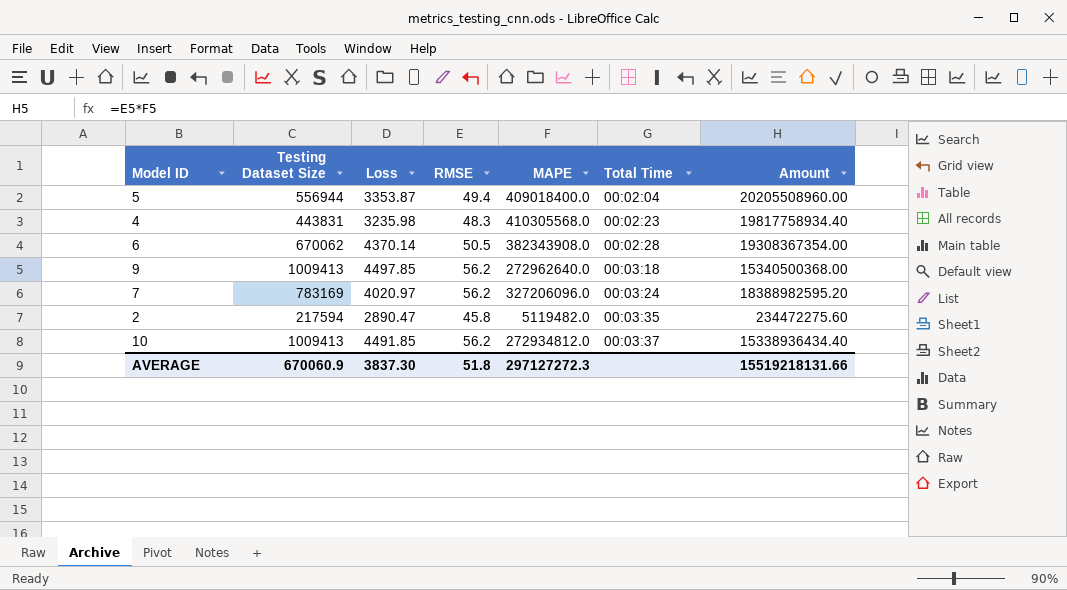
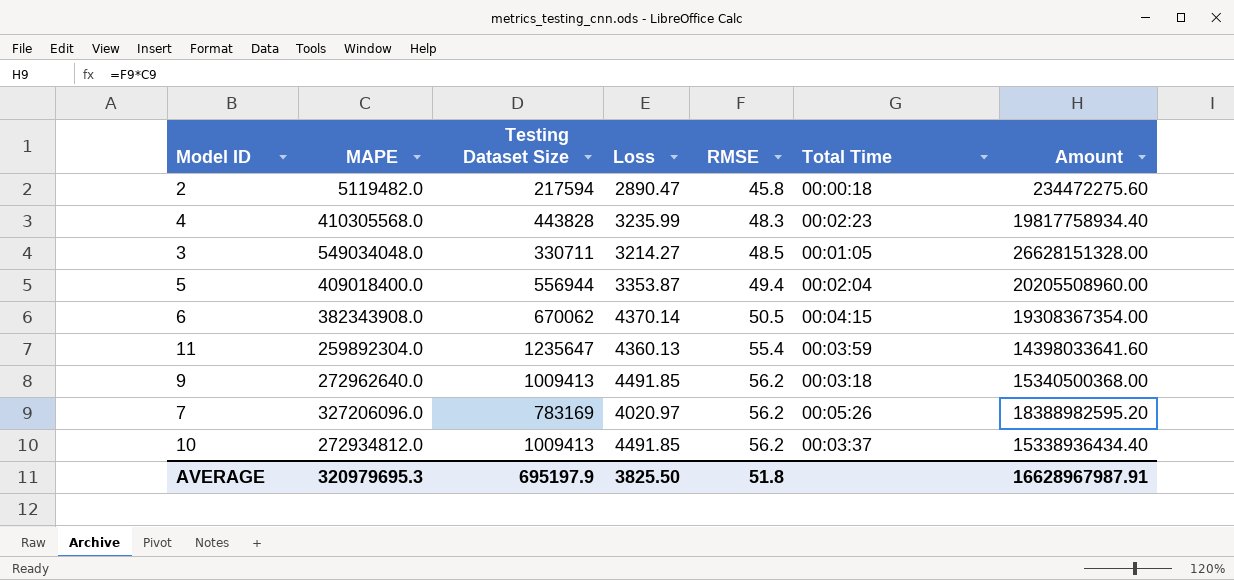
row order: Total Time ascending -> RMSE ascending
column MAPE | position: 5 -> 2
2 | Total Time: 00:03:35 -> 00:00:18
4 | Testing Dataset Size: 443831 -> 443828
4 | Loss: 3235.98 -> 3235.99
row 3: none -> 549034048.0 | 330711 | 3214.27 | 48.5 | 00:01:05 | 26628151328.00
6 | Total Time: 00:02:28 -> 00:04:15
row 11: none -> 259892304.0 | 1235647 | 4360.13 | 55.4 | 00:03:59 | 14398033641.60
9 | Loss: 4497.85 -> 4491.85
7 | Total Time: 00:03:24 -> 00:05:26
AVERAGE | MAPE: 297127272.3 -> 320979695.3
AVERAGE | Testing Dataset Size: 670060.9 -> 695197.9
AVERAGE | Loss: 3837.30 -> 3825.50
AVERAGE | Amount: 15519218131.66 -> 16628967987.91

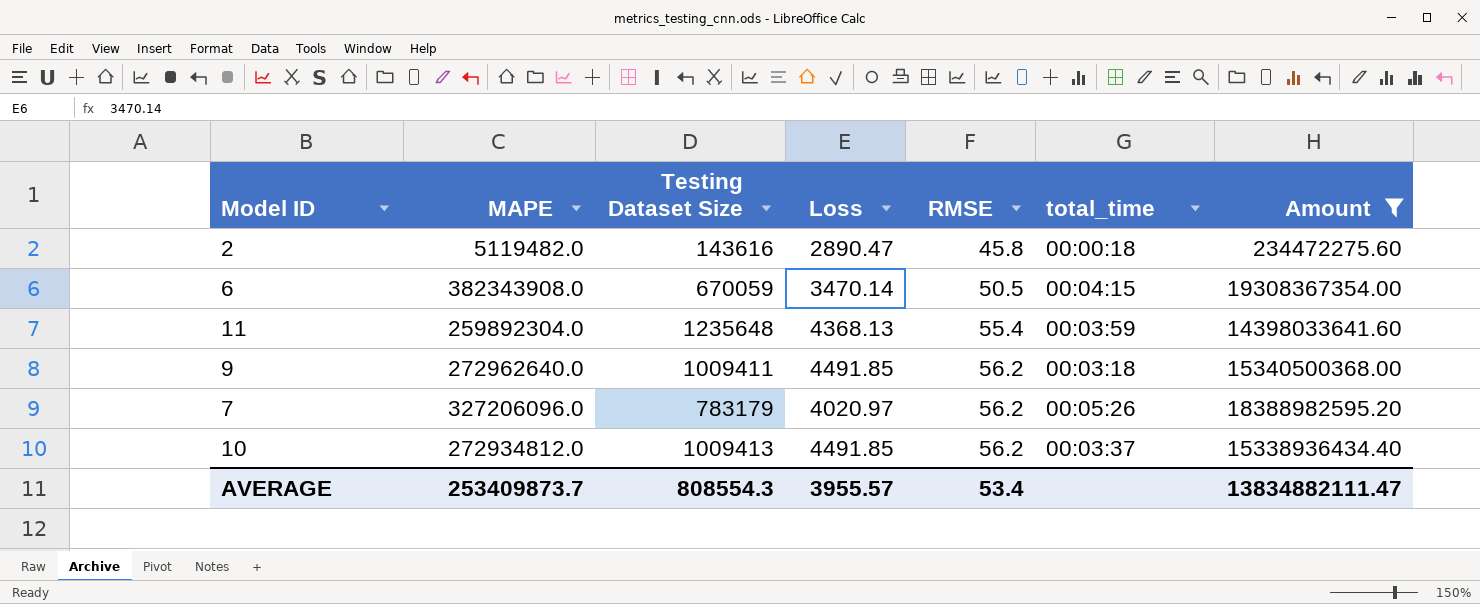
filter: none -> Amount <= 19308367354.00
column name: Total Time -> total_time
2 | Testing Dataset Size: 217594 -> 143616
6 | Testing Dataset Size: 670062 -> 670059
6 | Loss: 4370.14 -> 3470.14
11 | Testing Dataset Size: 1235647 -> 1235648
11 | Loss: 4360.13 -> 4368.13
9 | Testing Dataset Size: 1009413 -> 1009411
7 | Testing Dataset Size: 783169 -> 783179
AVERAGE | MAPE: 320979695.3 -> 253409873.7
AVERAGE | Testing Dataset Size: 695197.9 -> 808554.3
AVERAGE | Loss: 3825.50 -> 3955.57
AVERAGE | RMSE: 51.8 -> 53.4
AVERAGE | Amount: 16628967987.91 -> 13834882111.47

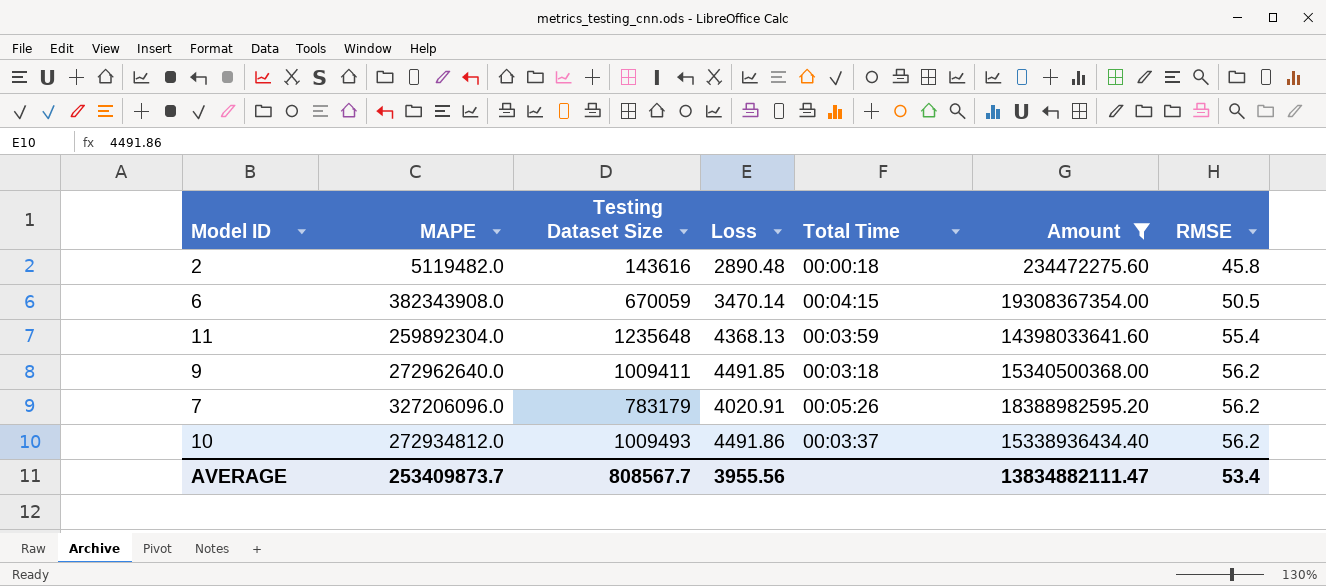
column name: total_time -> Total Time
column RMSE | position: 5 -> 7
2 | Loss: 2890.47 -> 2890.48
7 | Loss: 4020.97 -> 4020.91
10 | Testing Dataset Size: 1009413 -> 1009493
10 | Loss: 4491.85 -> 4491.86
AVERAGE | Testing Dataset Size: 808554.3 -> 808567.7
AVERAGE | Loss: 3955.57 -> 3955.56

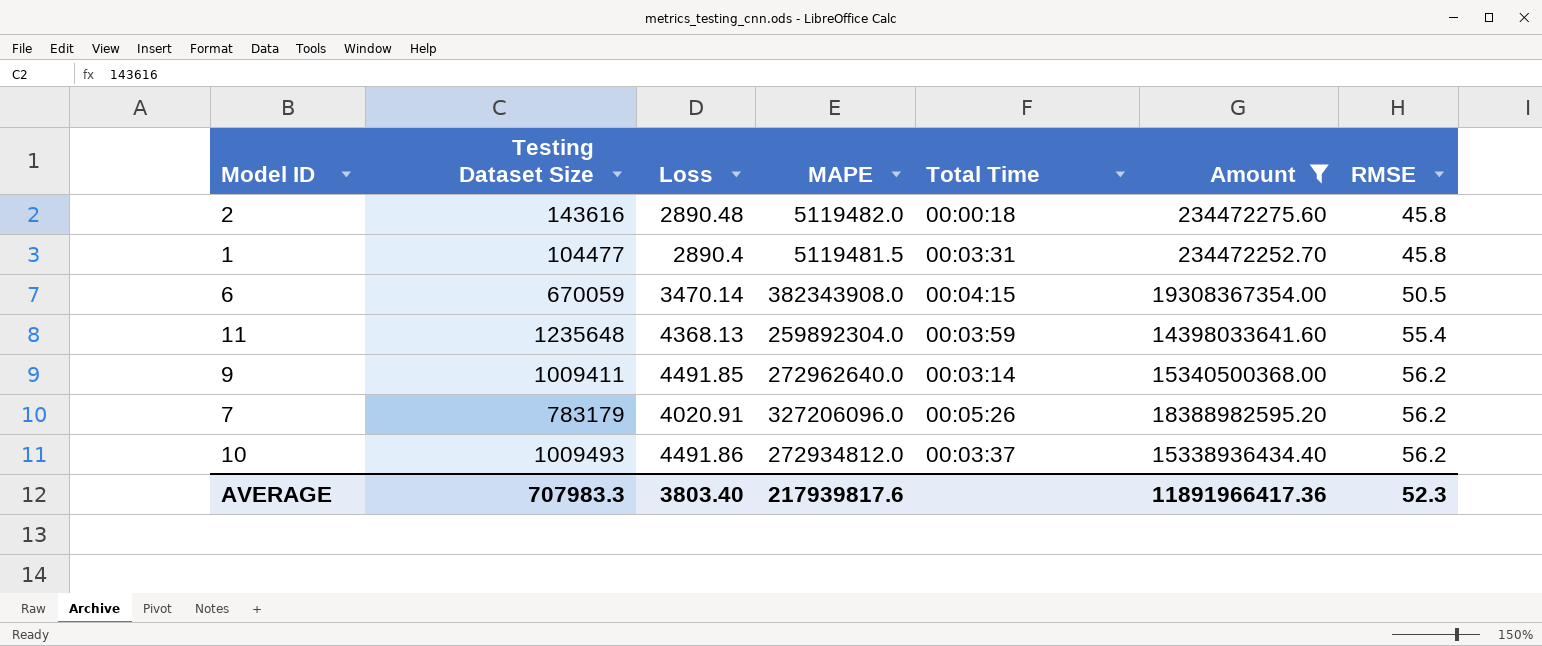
column MAPE | position: 2 -> 4
row 1: none -> 104477 | 2890.4 | 5119481.5 | 00:03:31 | 234472252.70 | 45.8
9 | Total Time: 00:03:18 -> 00:03:14
AVERAGE | Testing Dataset Size: 808567.7 -> 707983.3
AVERAGE | Loss: 3955.56 -> 3803.40
AVERAGE | MAPE: 253409873.7 -> 217939817.6
AVERAGE | Amount: 13834882111.47 -> 11891966417.36
AVERAGE | RMSE: 53.4 -> 52.3

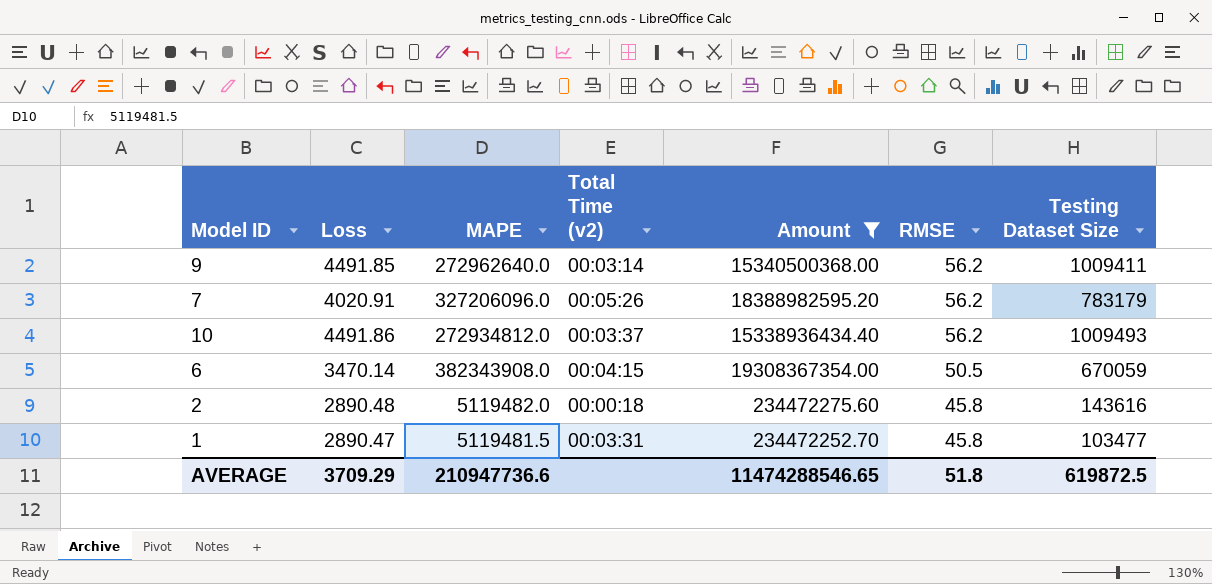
row order: RMSE ascending -> RMSE descending
column name: Total Time -> Total Time (v2)
column Testing Dataset Size | position: 2 -> 7
row 11: 1235648 | 4368.13 | 259892304.0 | 00:03:59 | 14398033641.60 | 55.4 -> none
1 | Loss: 2890.4 -> 2890.47
1 | Testing Dataset Size: 104477 -> 103477
AVERAGE | Loss: 3803.40 -> 3709.29
AVERAGE | MAPE: 217939817.6 -> 210947736.6
AVERAGE | Amount: 11891966417.36 -> 11474288546.65
AVERAGE | RMSE: 52.3 -> 51.8
AVERAGE | Testing Dataset Size: 707983.3 -> 619872.5

